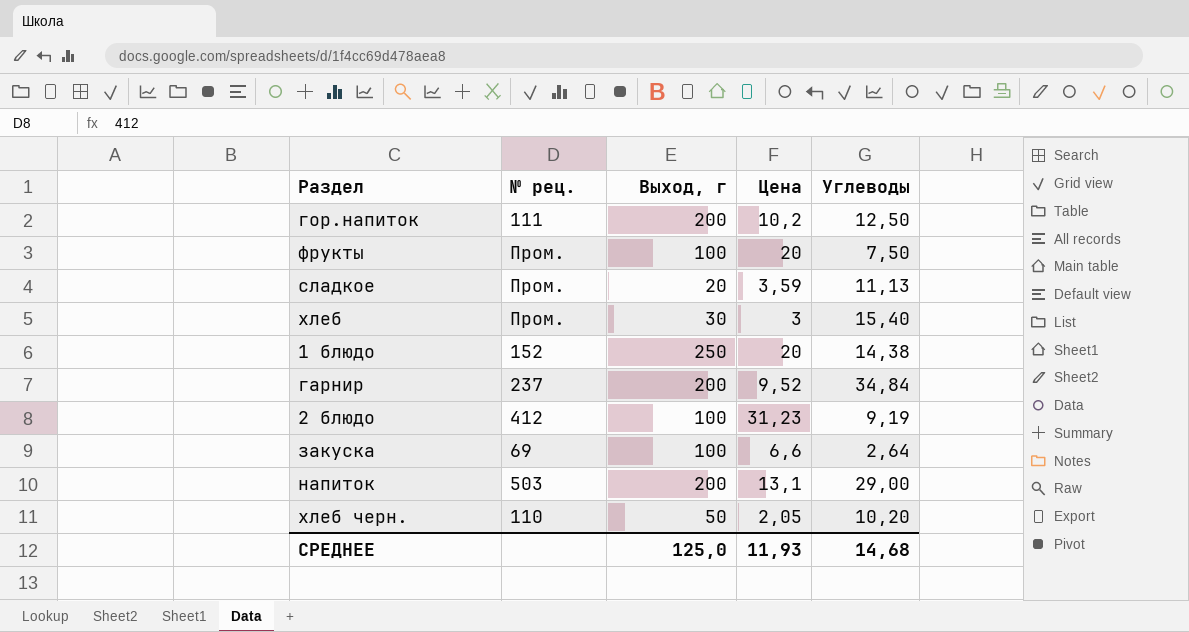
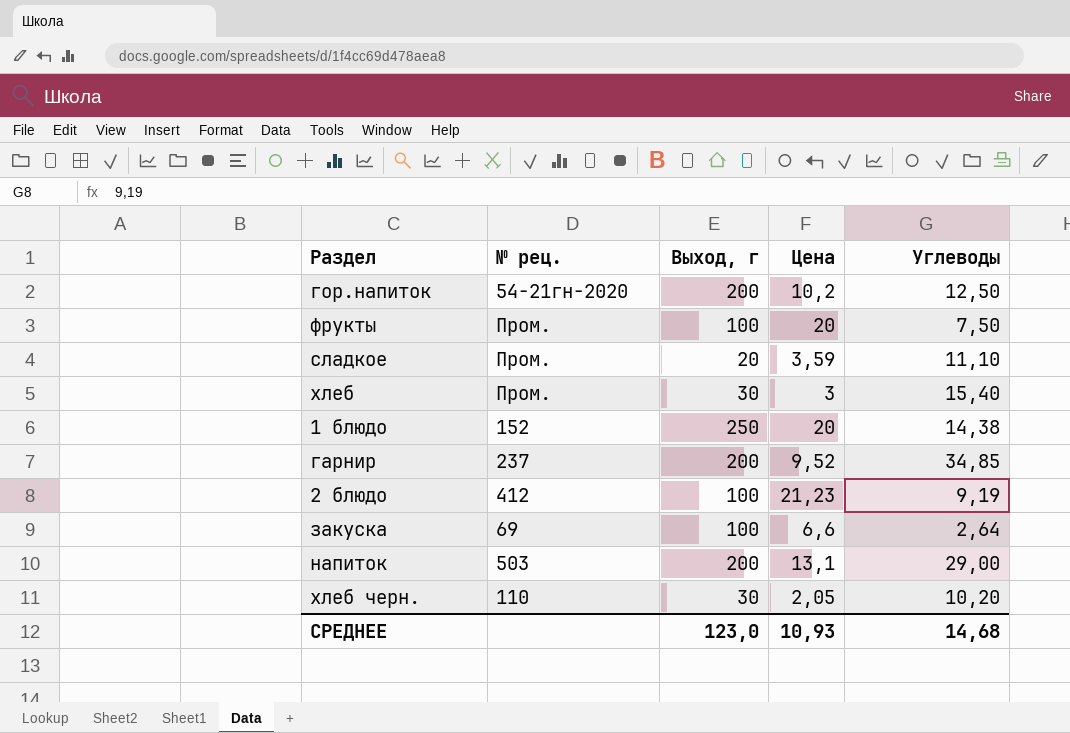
гор.напиток | № рец.: 111 -> 54-21гн-2020
сладкое | Углеводы: 11,13 -> 11,10
гарнир | Углеводы: 34,84 -> 34,85
2 блюдо | Цена: 31,23 -> 21,23
хлеб черн. | Выход, г: 50 -> 30
СРЕДНЕЕ | Выход, г: 125,0 -> 123,0
СРЕДНЕЕ | Цена: 11,93 -> 10,93

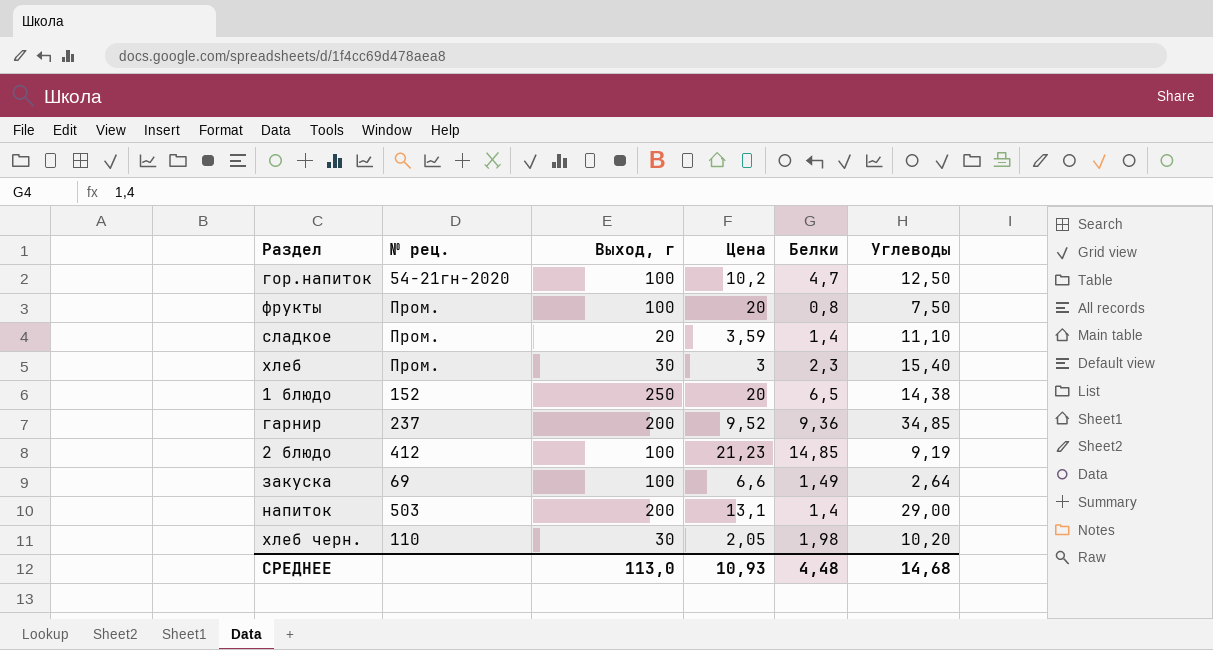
column Белки | position: none -> 5
гор.напиток | Выход, г: 200 -> 100
СРЕДНЕЕ | Выход, г: 123,0 -> 113,0

